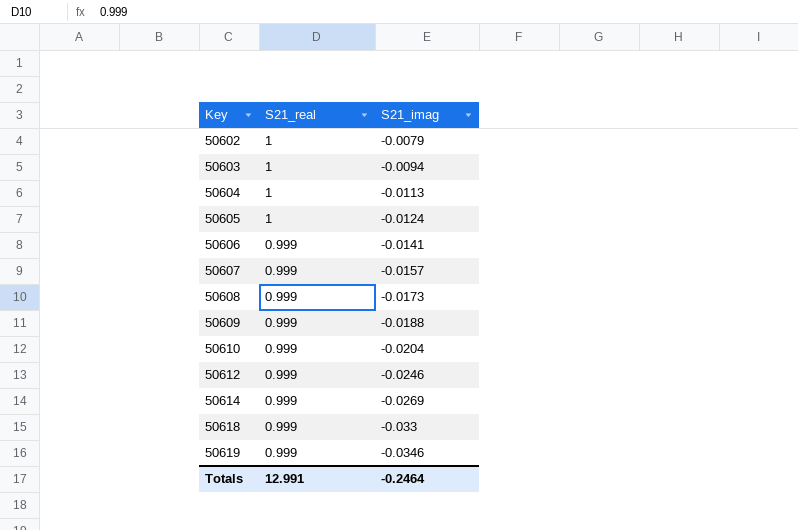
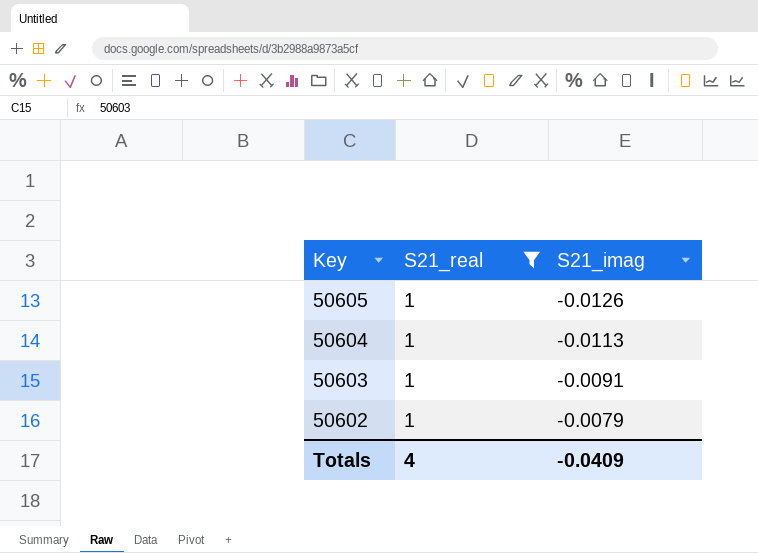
filter: none -> S21_real = 1
row order: Key ascending -> Key descending
50605 | S21_imag: -0.0124 -> -0.0126
50603 | S21_imag: -0.0094 -> -0.0091
Totals | S21_real: 12.991 -> 4
Totals | S21_imag: -0.2464 -> -0.0409

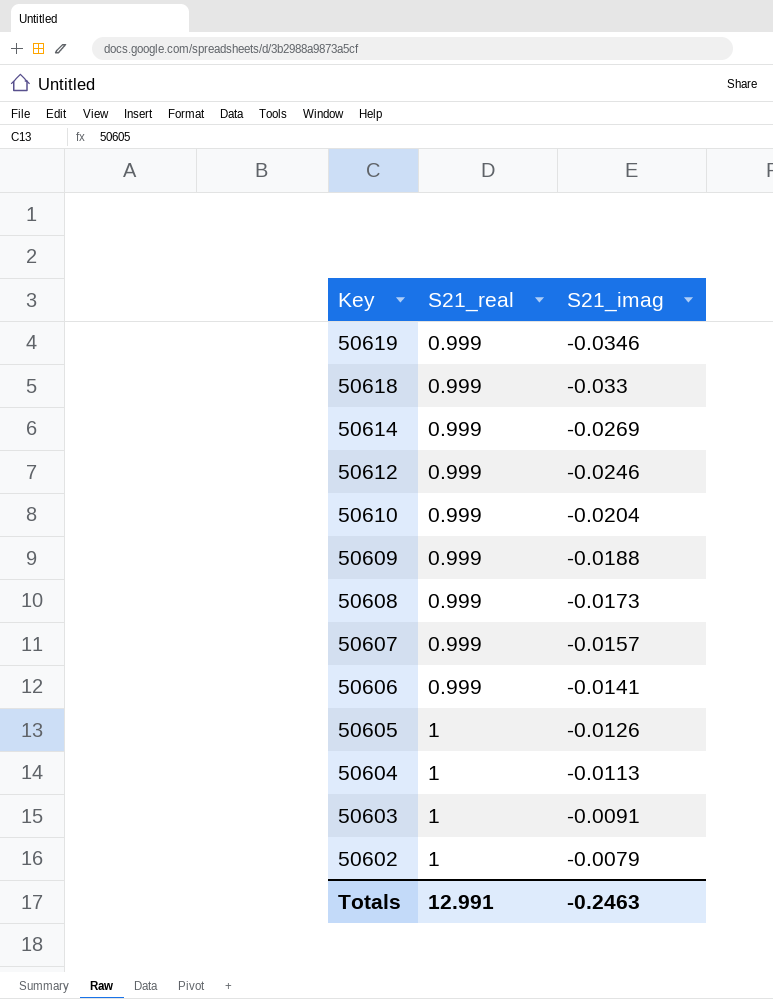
filter: S21_real = 1 -> none
Totals | S21_real: 4 -> 12.991
Totals | S21_imag: -0.0409 -> -0.2463

